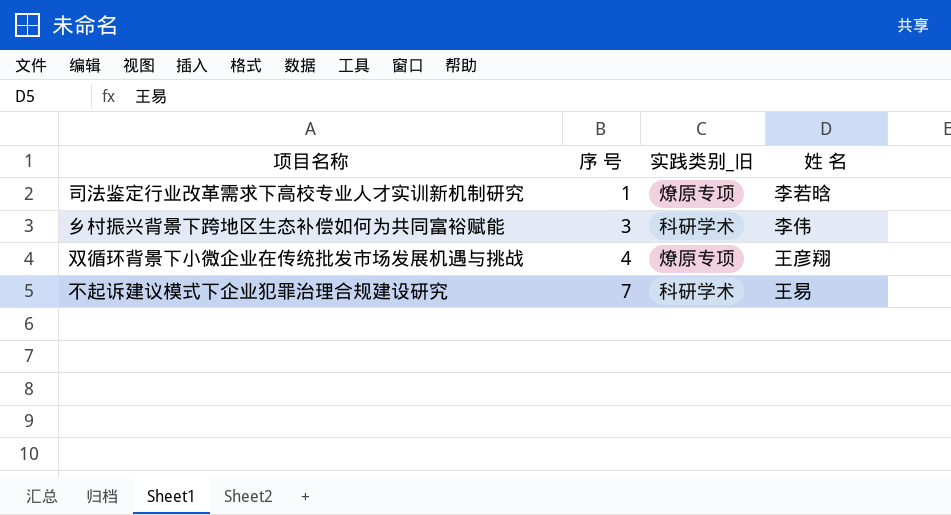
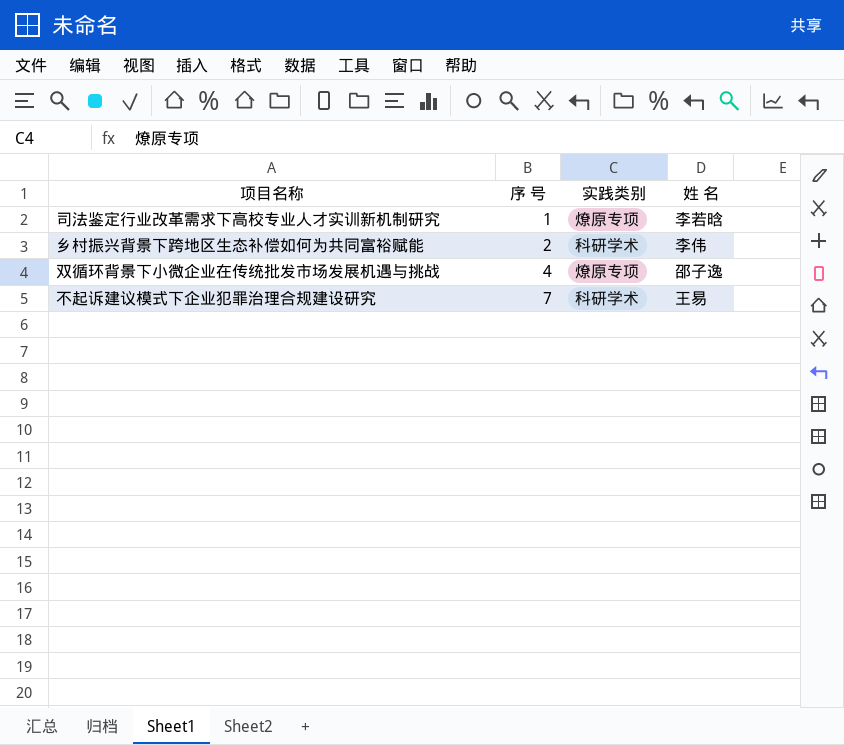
column name: 实践类别_旧 -> 实践类别
乡村振兴背景下跨地区生态补偿如何为共同富裕赋能 | 序 号: 3 -> 2
双循环背景下小微企业在传统批发市场发展机遇与挑战 | 姓 名: 王彦翔 -> 邵子逸

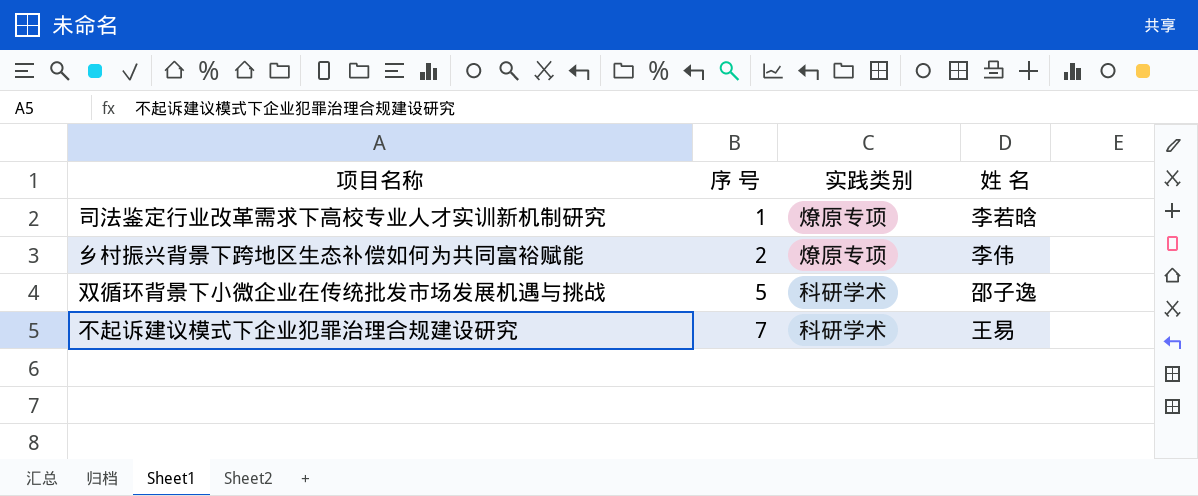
乡村振兴背景下跨地区生态补偿如何为共同富裕赋能 | 实践类别: 科研学术 -> 燎原专项
双循环背景下小微企业在传统批发市场发展机遇与挑战 | 序 号: 4 -> 5
双循环背景下小微企业在传统批发市场发展机遇与挑战 | 实践类别: 燎原专项 -> 科研学术

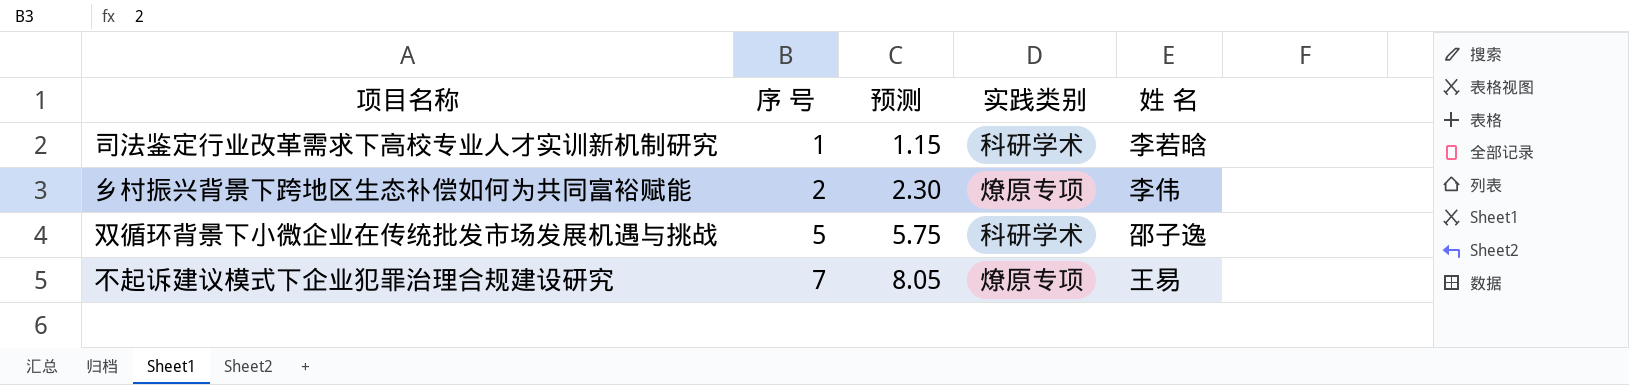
column 预测 | formula: none -> [序 号] * 1.15
司法鉴定行业改革需求下高校专业人才实训新机制研究 | 实践类别: 燎原专项 -> 科研学术
不起诉建议模式下企业犯罪治理合规建设研究 | 实践类别: 科研学术 -> 燎原专项

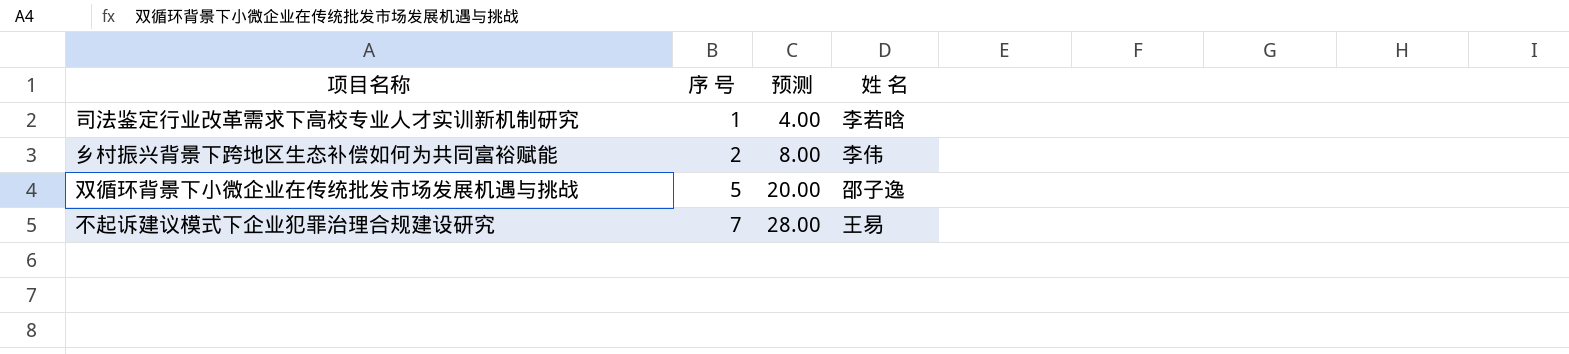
column 实践类别 | position: 4 -> none
column 预测 | formula: [序 号] * 1.15 -> [序 号] * 4

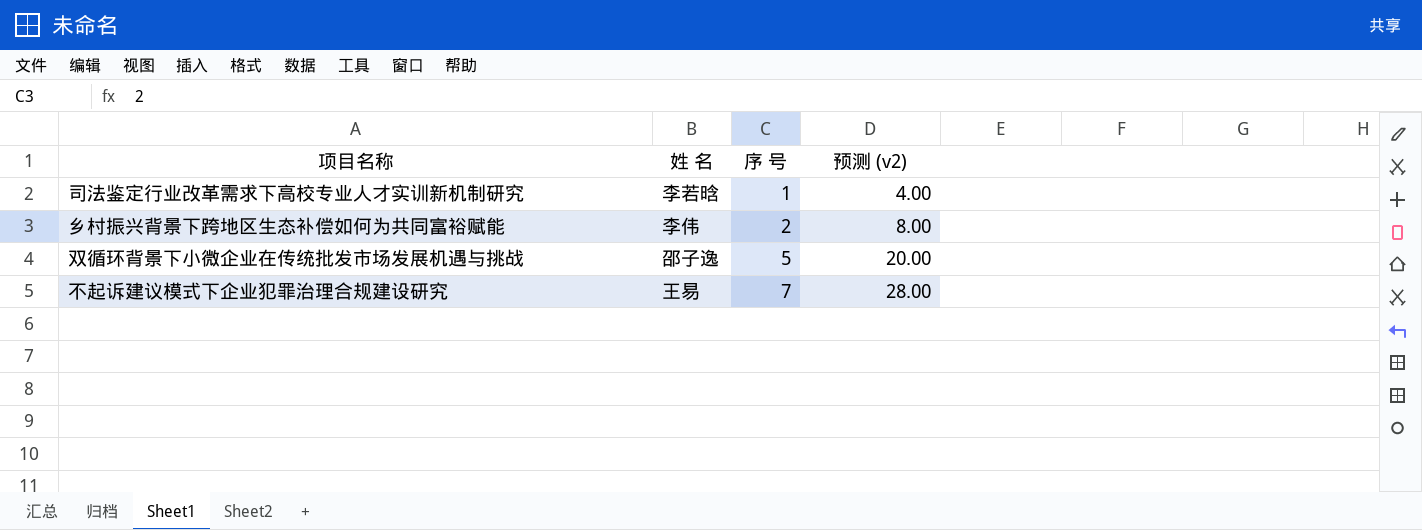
column 姓 名 | position: 4 -> 2
column name: 预测 -> 预测 (v2)

